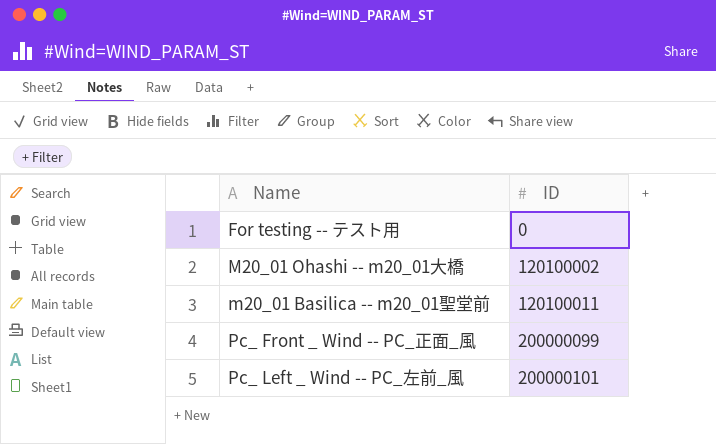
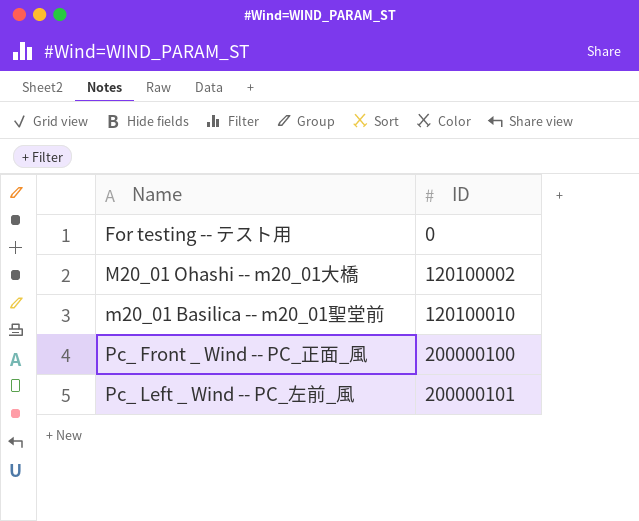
m20_01 Basilica -- m20_01聖堂前 | ID: 120100011 -> 120100010
Pc_ Front _ Wind -- PC_正面_風 | ID: 200000099 -> 200000100

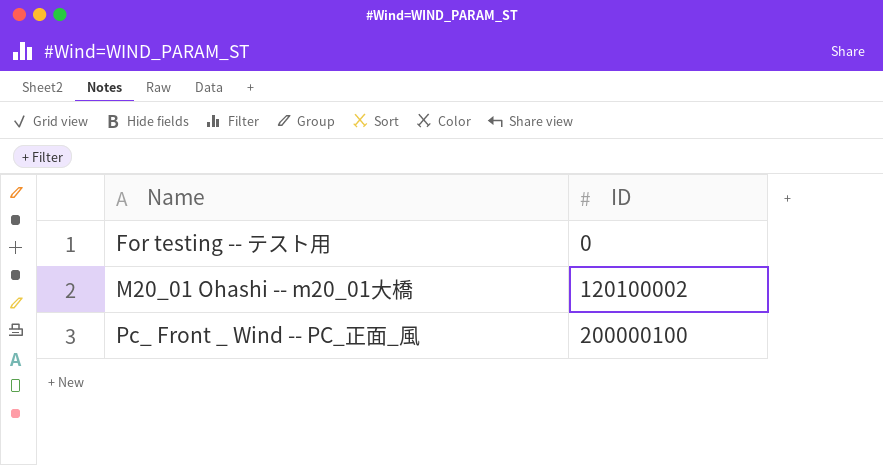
row m20_01 Basilica -- m20_01聖堂前: 120100010 -> none
row Pc_ Left _ Wind -- PC_左前_風: 200000101 -> none

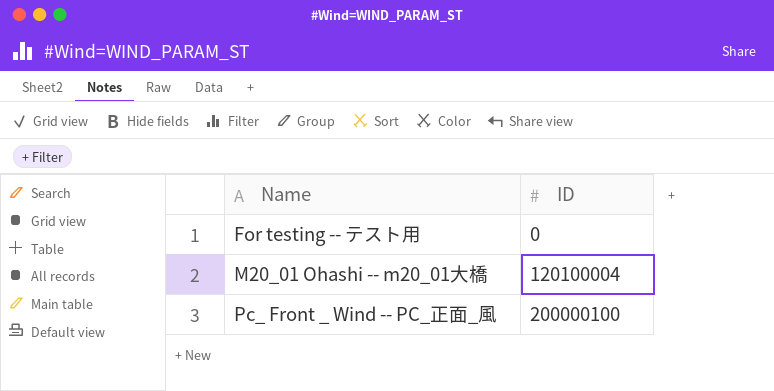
M20_01 Ohashi -- m20_01大橋 | ID: 120100002 -> 120100004

